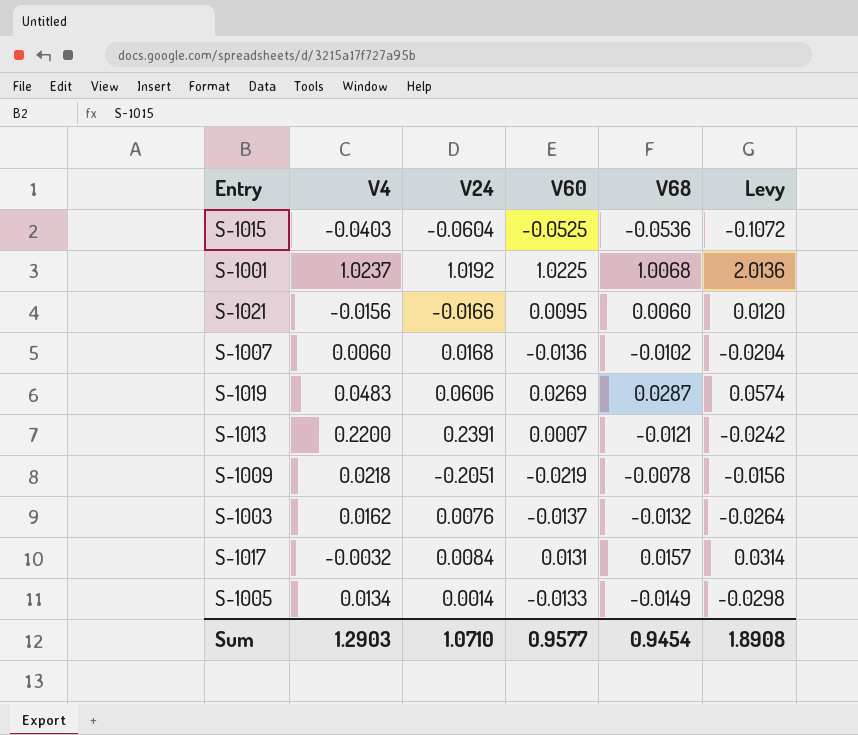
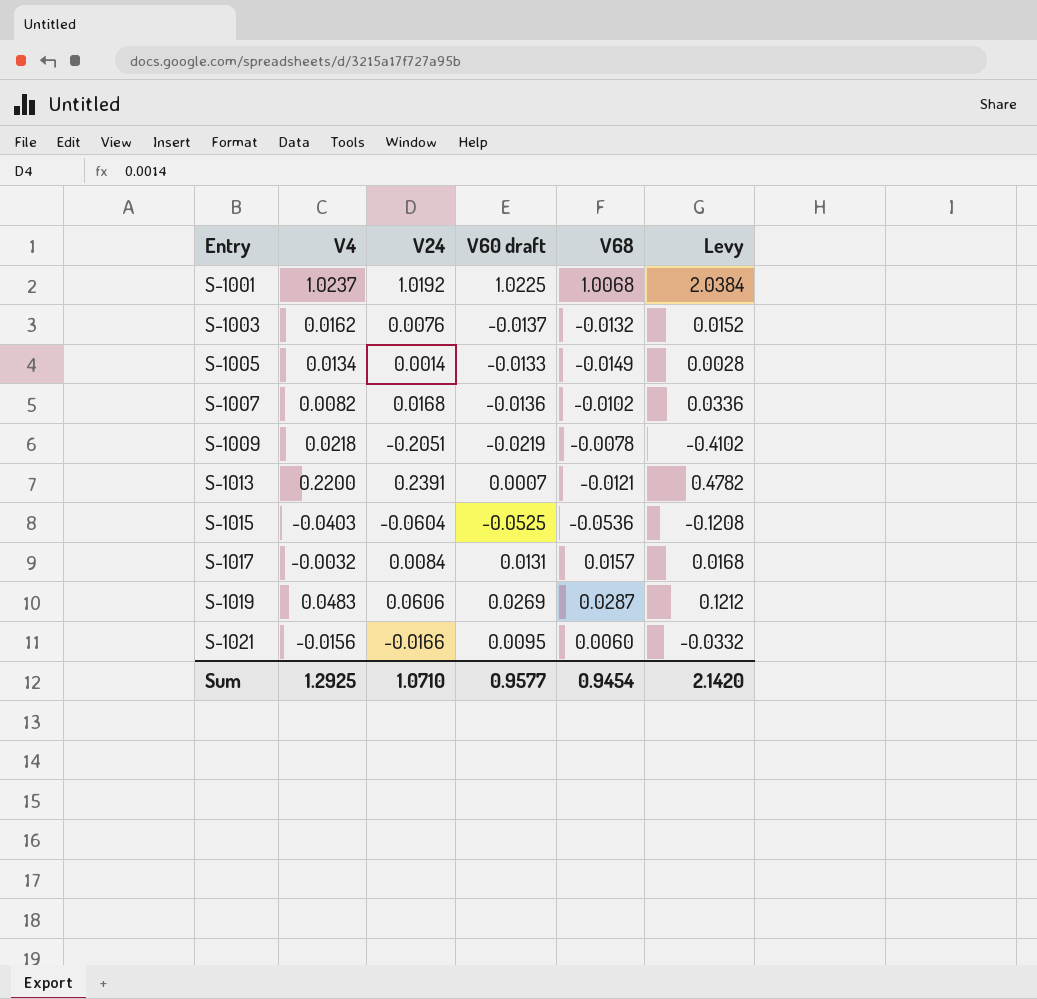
row order: none -> Entry ascending
column name: V60 -> V60 draft
column Levy | formula: [V68] * 2 -> [V24] * 2
S-1007 | V4: 0.0060 -> 0.0082
Sum | V4: 1.2903 -> 1.2925
Sum | Levy: 1.8908 -> 2.1420

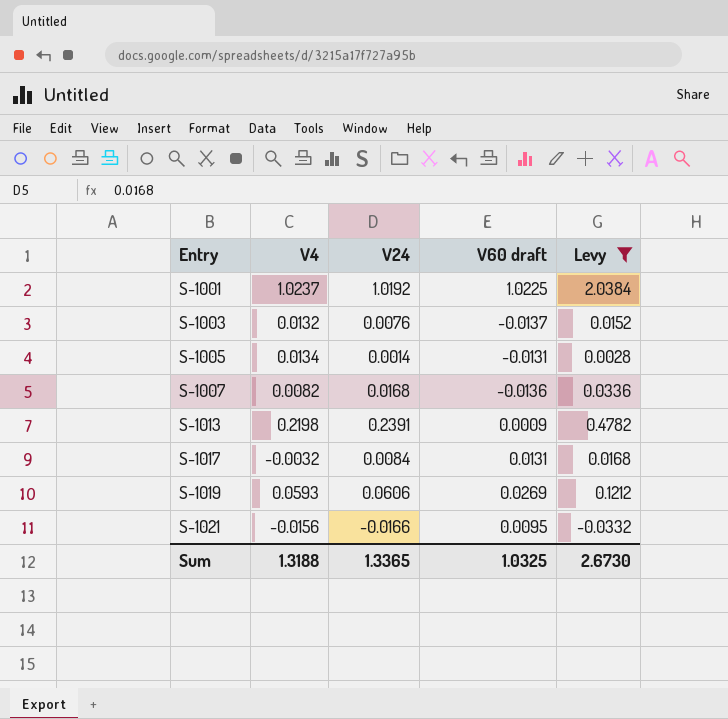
filter: none -> Levy >= -0.0332
column V68 | position: 5 -> none
S-1003 | V4: 0.0162 -> 0.0132
S-1005 | V60 draft: -0.0133 -> -0.0131
S-1013 | V4: 0.2200 -> 0.2198
S-1013 | V60 draft: 0.0007 -> 0.0009
S-1019 | V4: 0.0483 -> 0.0593
Sum | V4: 1.2925 -> 1.3188
Sum | V24: 1.0710 -> 1.3365
Sum | V60 draft: 0.9577 -> 1.0325
Sum | Levy: 2.1420 -> 2.6730

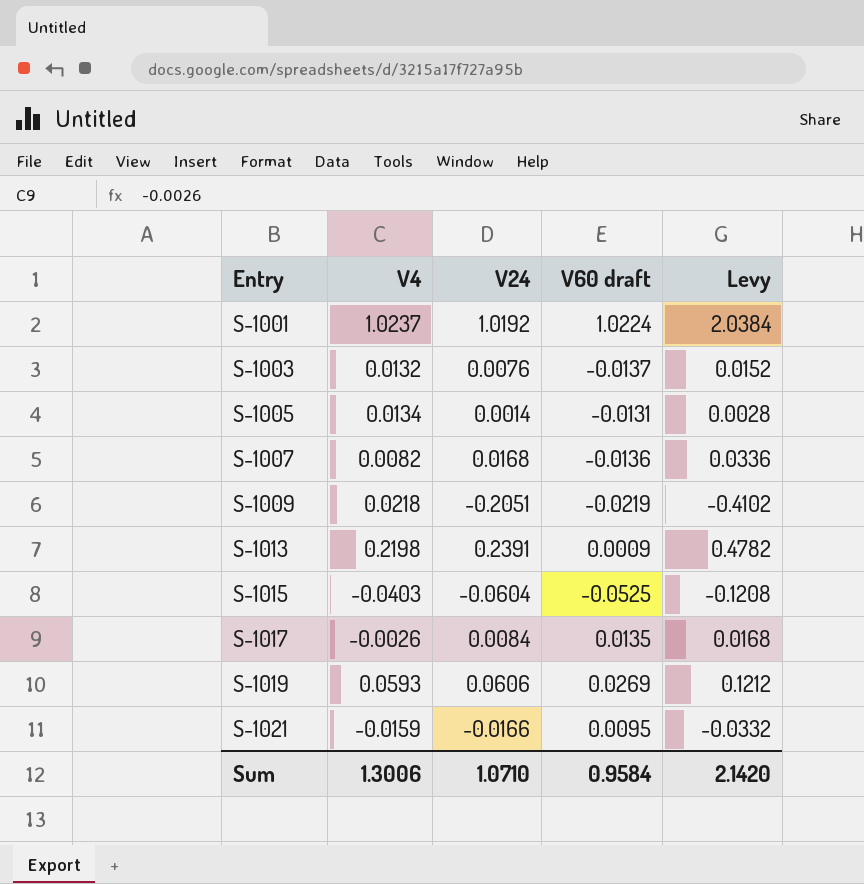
filter: Levy >= -0.0332 -> none
S-1001 | V60 draft: 1.0225 -> 1.0224
S-1017 | V4: -0.0032 -> -0.0026
S-1017 | V60 draft: 0.0131 -> 0.0135
S-1021 | V4: -0.0156 -> -0.0159
Sum | V4: 1.3188 -> 1.3006
Sum | V24: 1.3365 -> 1.0710
Sum | V60 draft: 1.0325 -> 0.9584
Sum | Levy: 2.6730 -> 2.1420

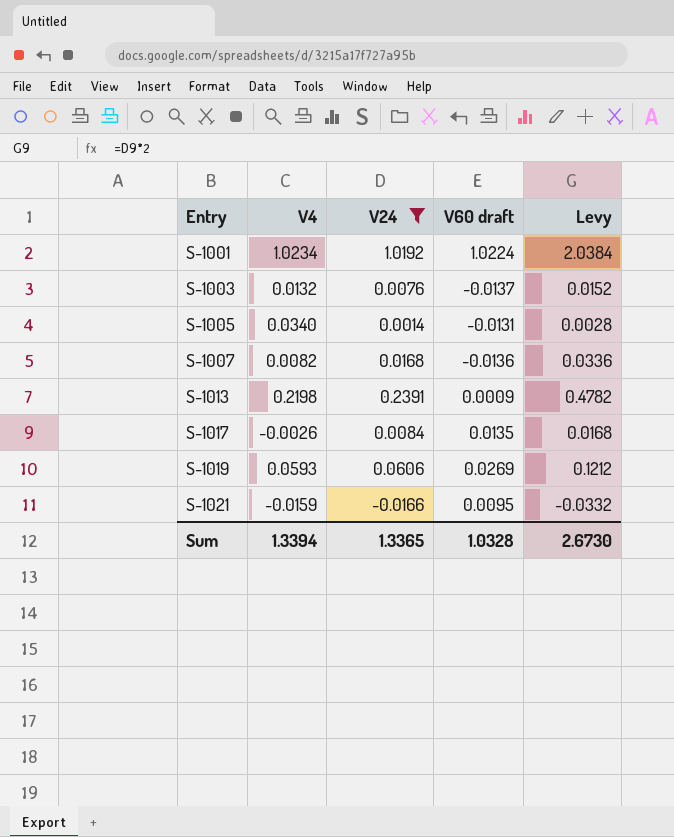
filter: none -> V24 >= -0.0166
S-1001 | V4: 1.0237 -> 1.0234
S-1005 | V4: 0.0134 -> 0.0340
Sum | V4: 1.3006 -> 1.3394
Sum | V24: 1.0710 -> 1.3365
Sum | V60 draft: 0.9584 -> 1.0328
Sum | Levy: 2.1420 -> 2.6730

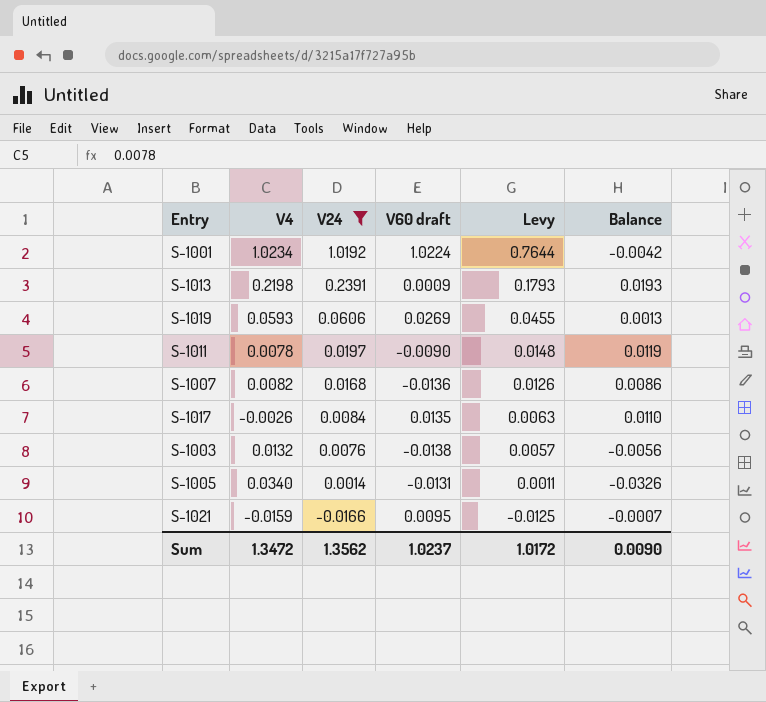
row order: Entry ascending -> V24 descending
column Levy | formula: [V24] * 2 -> [V24] * 0.75
column Balance | formula: none -> [V24] - [V4]
row S-1011: none -> 0.0078 | 0.0197 | -0.0090 | 0.0148 | 0.0119
S-1003 | V60 draft: -0.0137 -> -0.0138
Sum | V4: 1.3394 -> 1.3472
Sum | V24: 1.3365 -> 1.3562
Sum | V60 draft: 1.0328 -> 1.0237
Sum | Levy: 2.6730 -> 1.0172

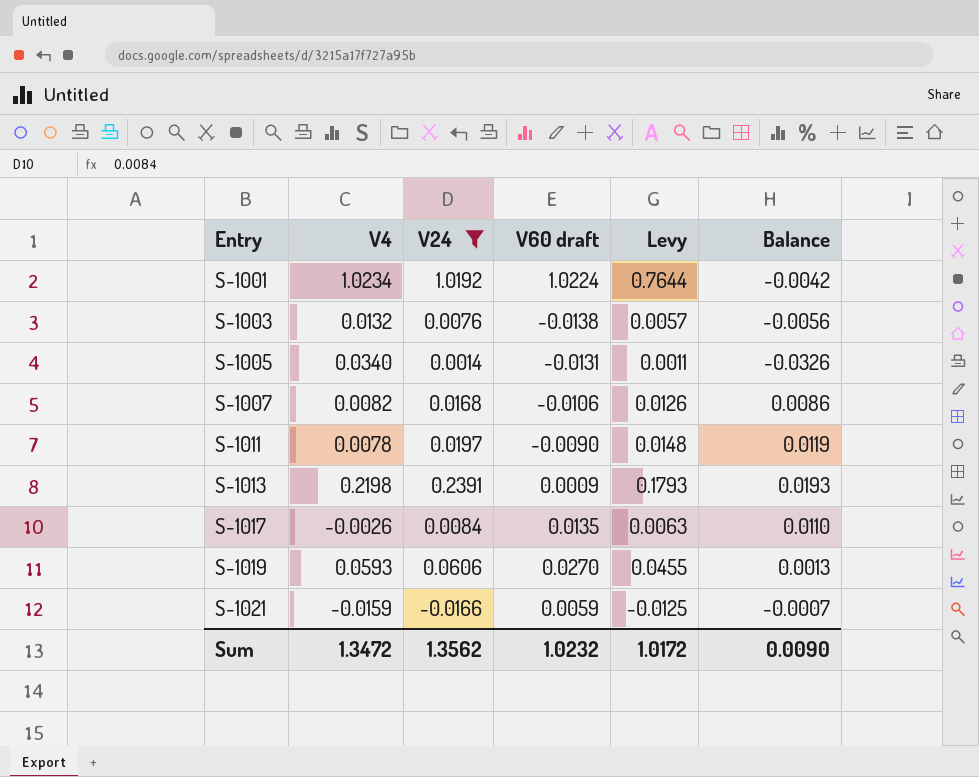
row order: V24 descending -> Entry ascending
S-1007 | V60 draft: -0.0136 -> -0.0106
S-1019 | V60 draft: 0.0269 -> 0.0270
S-1021 | V60 draft: 0.0095 -> 0.0059
Sum | V60 draft: 1.0237 -> 1.0232

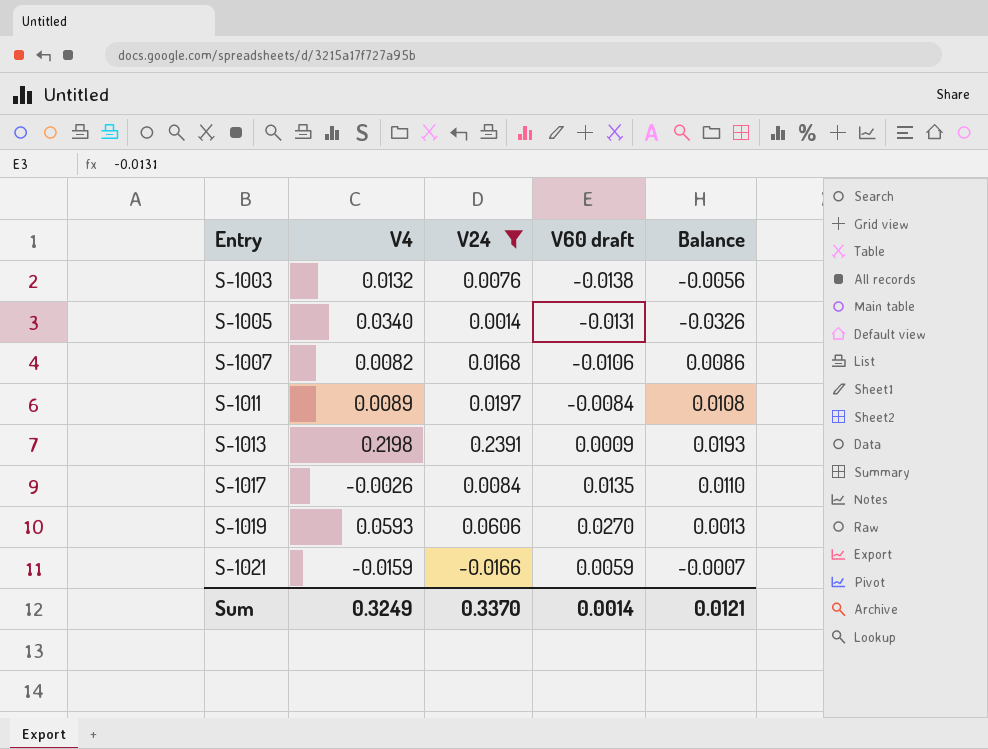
column Levy | formula: [V24] * 0.75 -> none
row S-1001: 1.0234 | 1.0192 | 1.0224 | 0.7644 | -0.0042 -> none
S-1011 | V4: 0.0078 -> 0.0089
S-1011 | V60 draft: -0.0090 -> -0.0084
S-1011 | Balance: 0.0119 -> 0.0108
Sum | V4: 1.3472 -> 0.3249
Sum | V24: 1.3562 -> 0.3370
Sum | V60 draft: 1.0232 -> 0.0014
Sum | Balance: 0.0090 -> 0.0121

